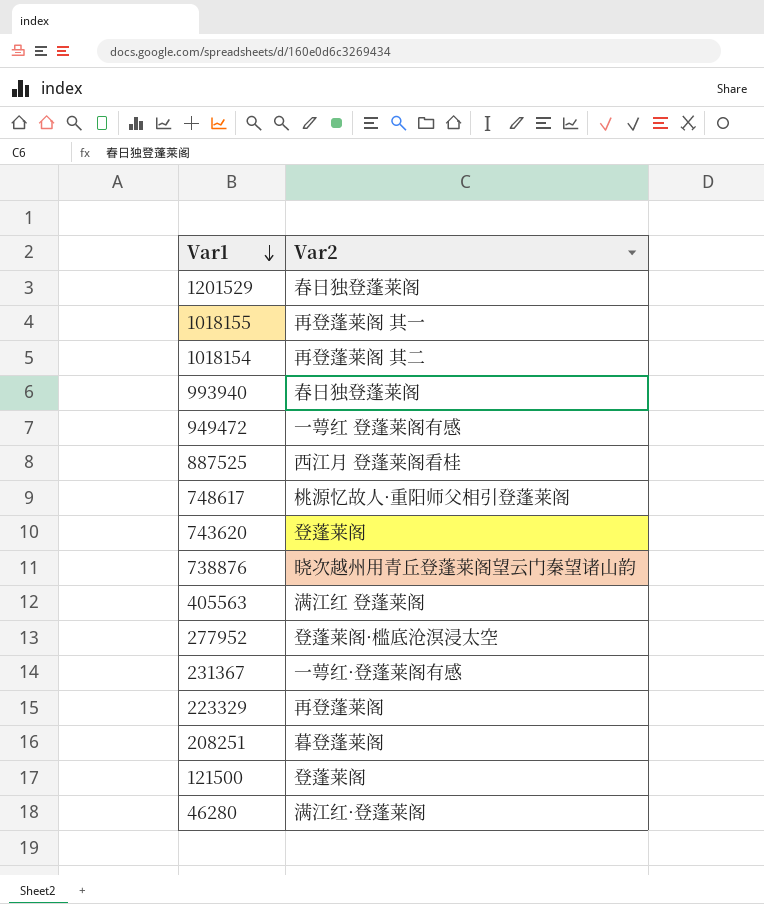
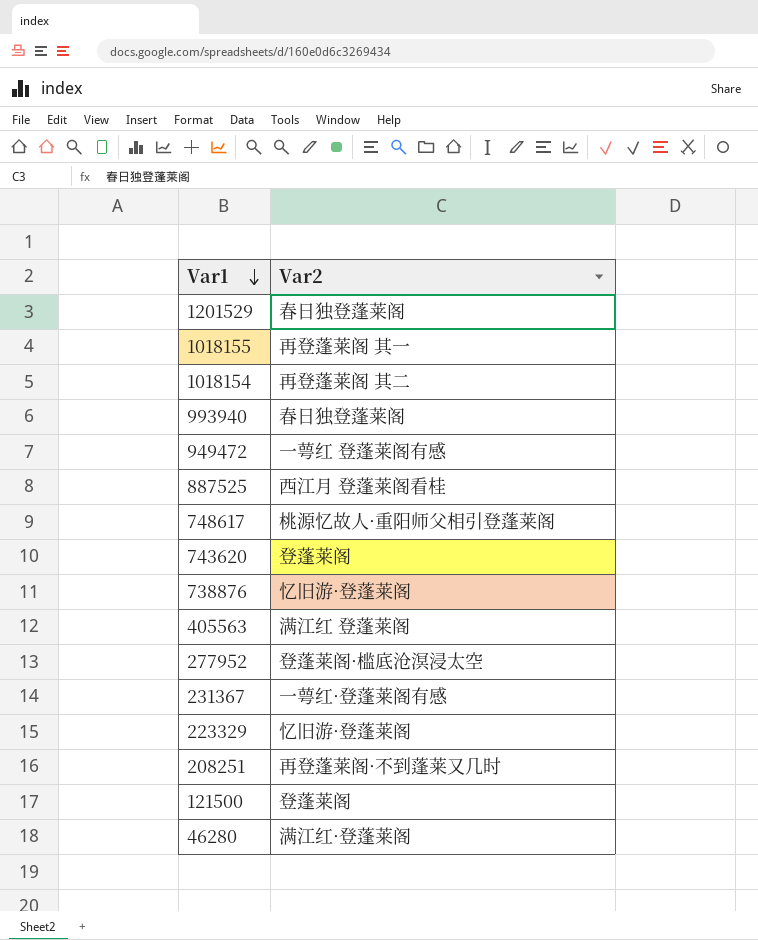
738876 | Var2: 晓次越州用青丘登蓬莱阁望云门秦望诸山韵 -> 忆旧游·登蓬莱阁
223329 | Var2: 再登蓬莱阁 -> 忆旧游·登蓬莱阁
208251 | Var2: 暮登蓬莱阁 -> 再登蓬莱阁·不到蓬莱又几时

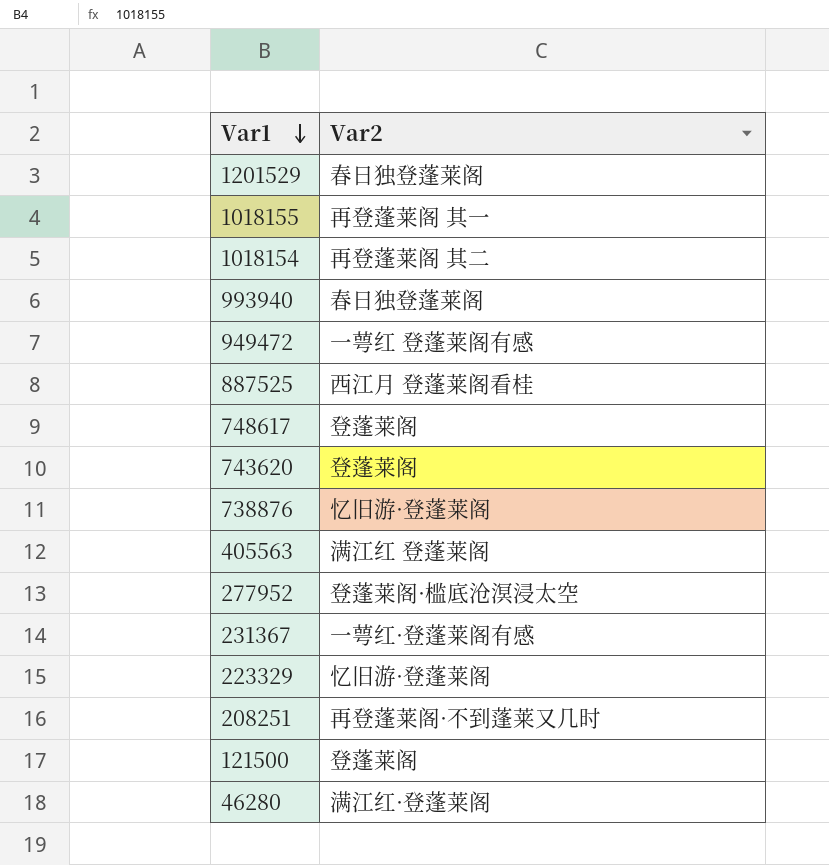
748617 | Var2: 桃源忆故人·重阳师父相引登蓬莱阁 -> 登蓬莱阁

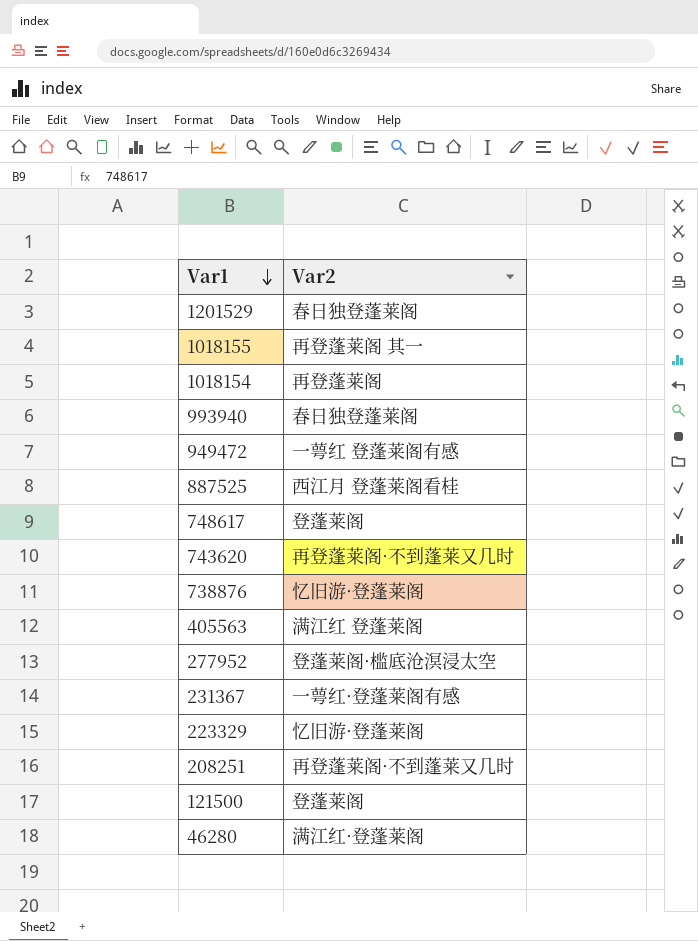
1018154 | Var2: 再登蓬莱阁 其二 -> 再登蓬莱阁
743620 | Var2: 登蓬莱阁 -> 再登蓬莱阁·不到蓬莱又几时

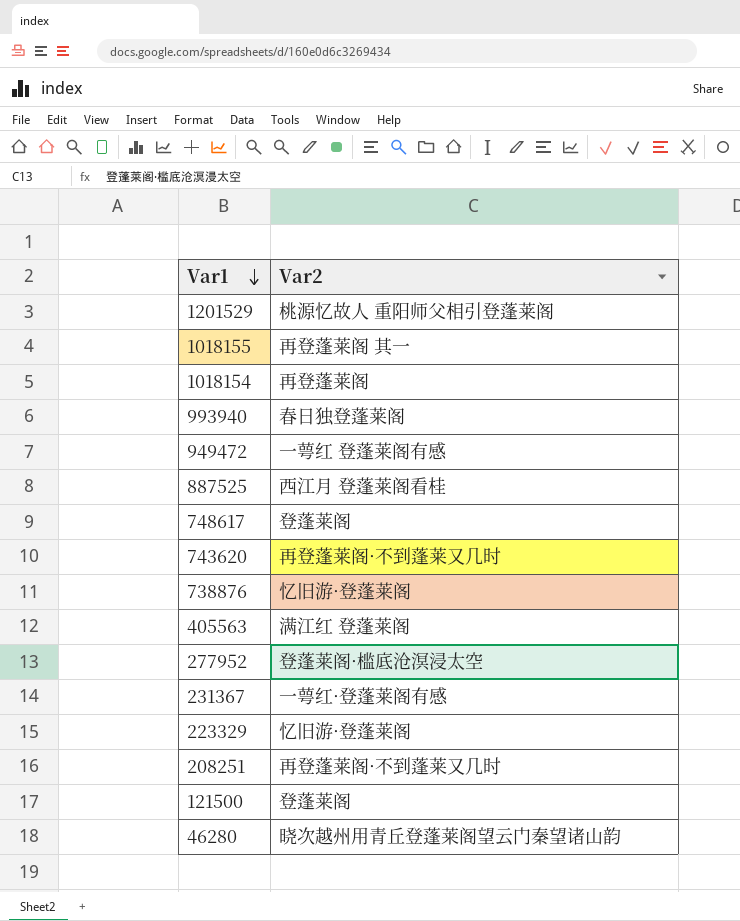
1201529 | Var2: 春日独登蓬莱阁 -> 桃源忆故人 重阳师父相引登蓬莱阁
46280 | Var2: 满江红·登蓬莱阁 -> 晓次越州用青丘登蓬莱阁望云门秦望诸山韵

